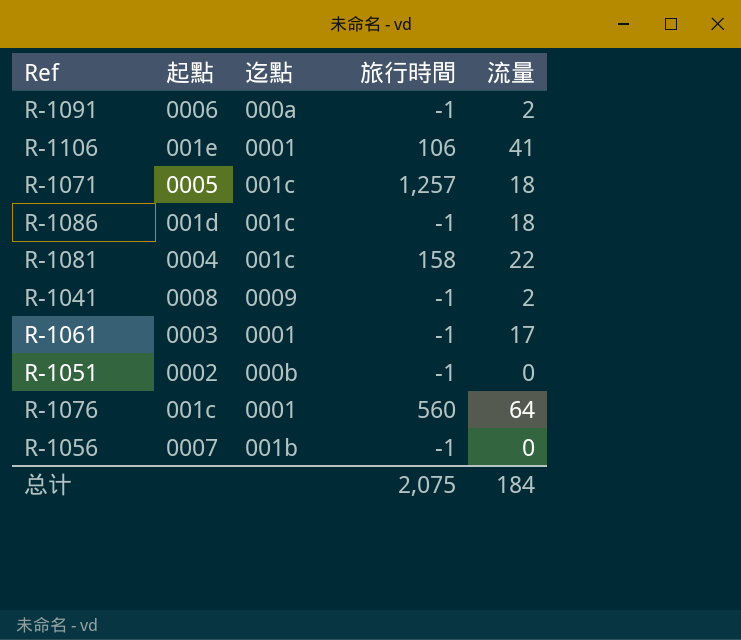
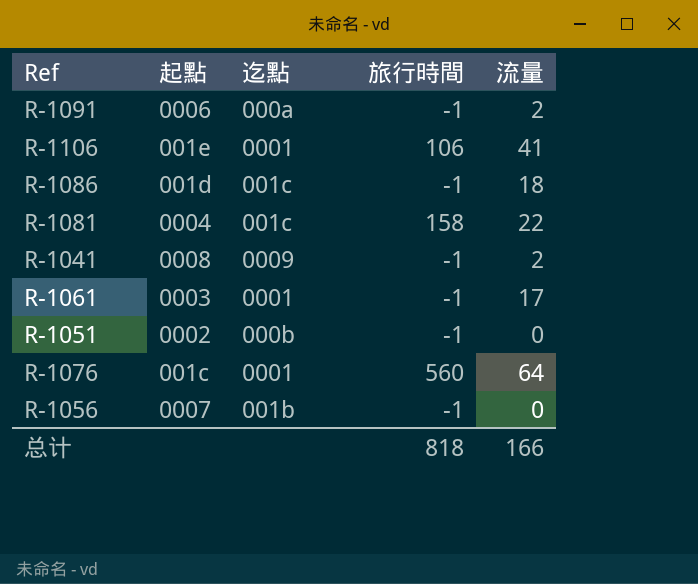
row R-1071: 0005 | 001c | 1,257 | 18 -> none
总计 | 旅行時間: 2,075 -> 818
总计 | 流量: 184 -> 166

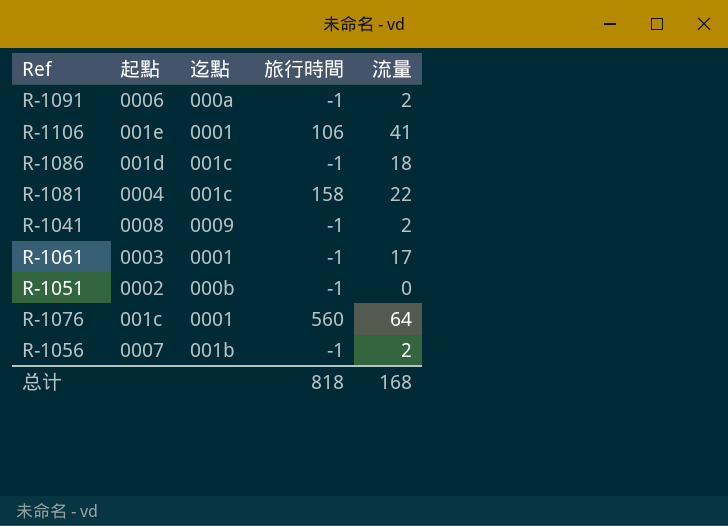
R-1056 | 流量: 0 -> 2
总计 | 流量: 166 -> 168

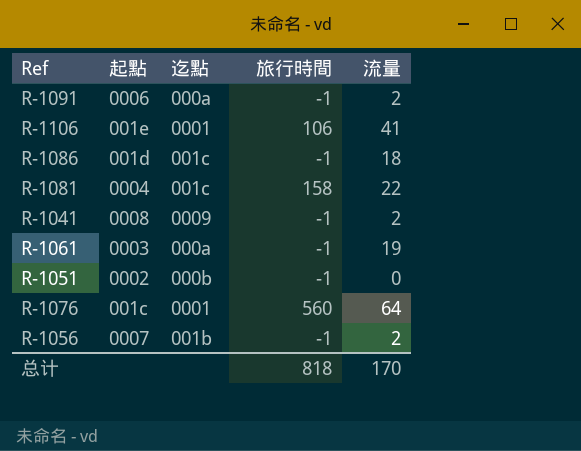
R-1061 | 迄點: 0001 -> 000a
R-1061 | 流量: 17 -> 19
总计 | 流量: 168 -> 170

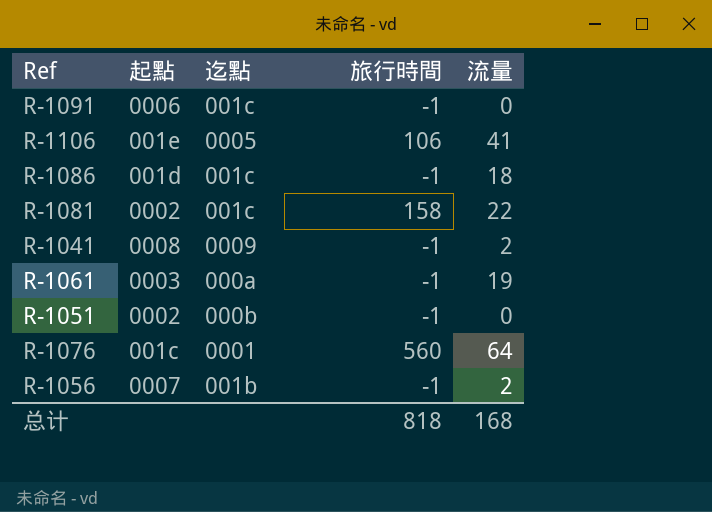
R-1091 | 迄點: 000a -> 001c
R-1091 | 流量: 2 -> 0
R-1106 | 迄點: 0001 -> 0005
R-1081 | 起點: 0004 -> 0002
总计 | 流量: 170 -> 168

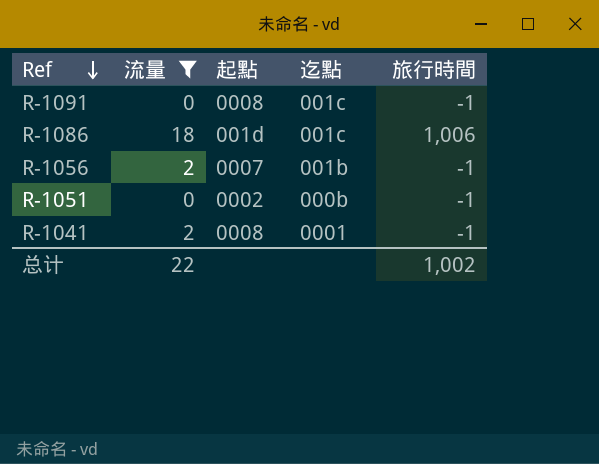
filter: none -> 流量 <= 18
row order: none -> Ref descending
column 流量 | position: 5 -> 2
R-1091 | 起點: 0006 -> 0008
R-1086 | 旅行時間: -1 -> 1,006
R-1041 | 迄點: 0009 -> 0001
总计 | 流量: 168 -> 22
总计 | 旅行時間: 818 -> 1,002

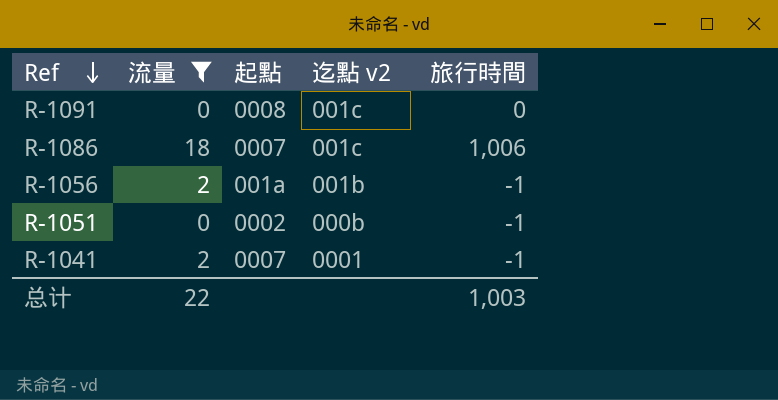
column name: 迄點 -> 迄點 v2
R-1091 | 旅行時間: -1 -> 0
R-1086 | 起點: 001d -> 0007
R-1056 | 起點: 0007 -> 001a
R-1041 | 起點: 0008 -> 0007
总计 | 旅行時間: 1,002 -> 1,003

